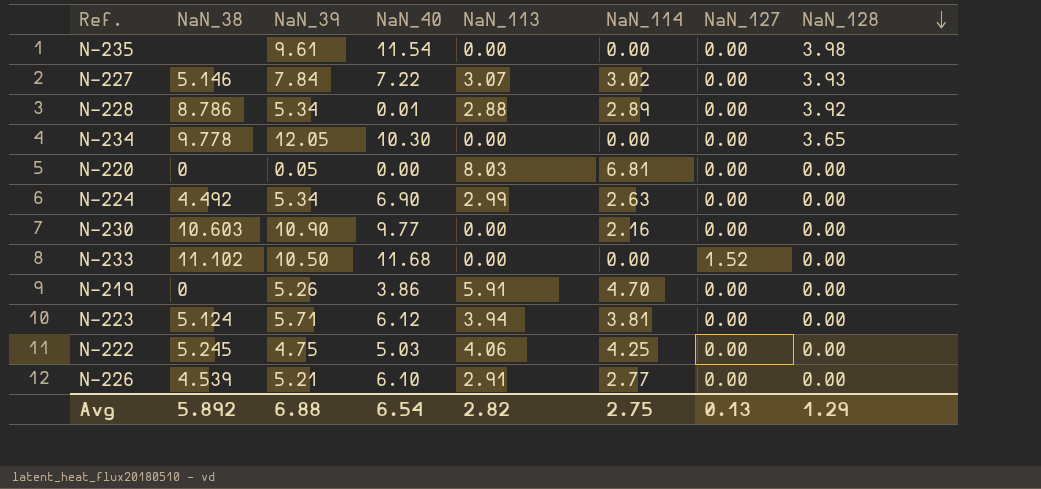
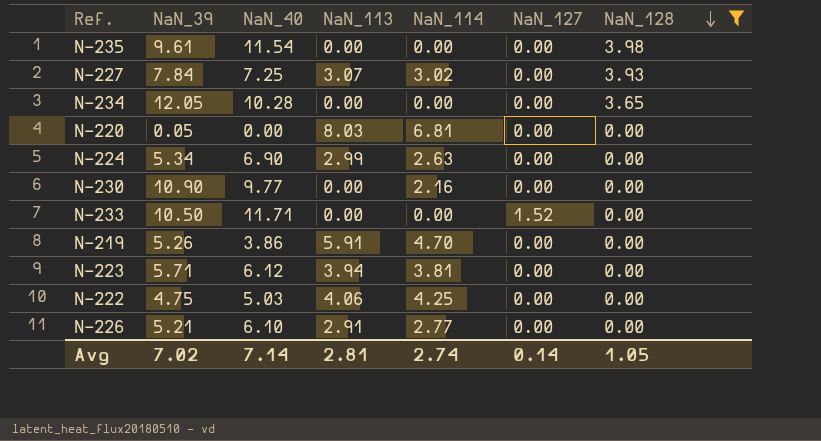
filter: none -> NaN_128 != 3.92
column NaN_38 | position: 2 -> none
N-227 | NaN_40: 7.22 -> 7.25
N-234 | NaN_40: 10.30 -> 10.28
N-233 | NaN_40: 11.68 -> 11.71
Avg | NaN_39: 6.88 -> 7.02
Avg | NaN_40: 6.54 -> 7.14
Avg | NaN_113: 2.82 -> 2.81
Avg | NaN_114: 2.75 -> 2.74
Avg | NaN_127: 0.13 -> 0.14
Avg | NaN_128: 1.29 -> 1.05

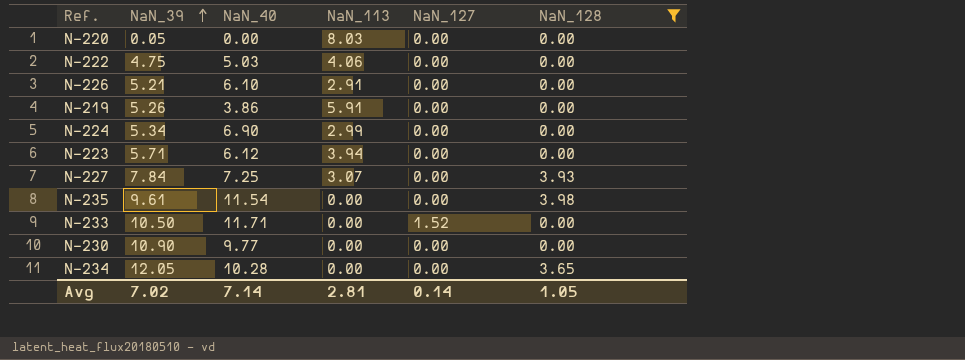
row order: NaN_128 descending -> NaN_39 ascending
column NaN_114 | position: 5 -> none

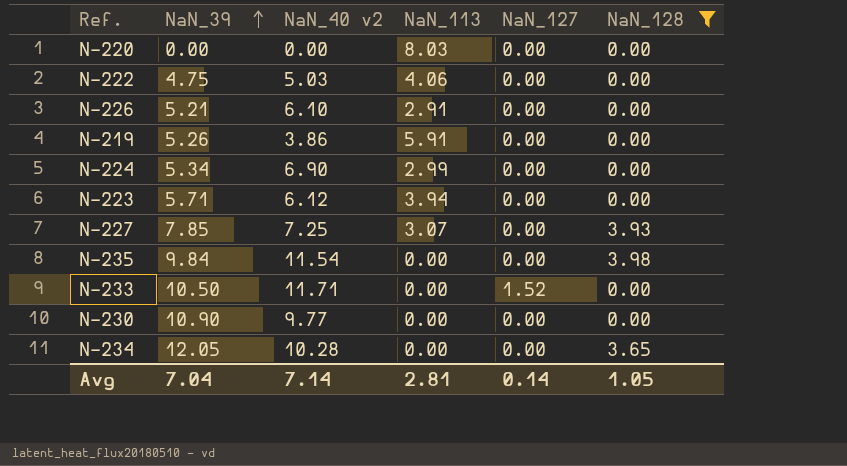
column name: NaN_40 -> NaN_40 v2
N-220 | NaN_39: 0.05 -> 0.00
N-227 | NaN_39: 7.84 -> 7.85
N-235 | NaN_39: 9.61 -> 9.84
Avg | NaN_39: 7.02 -> 7.04

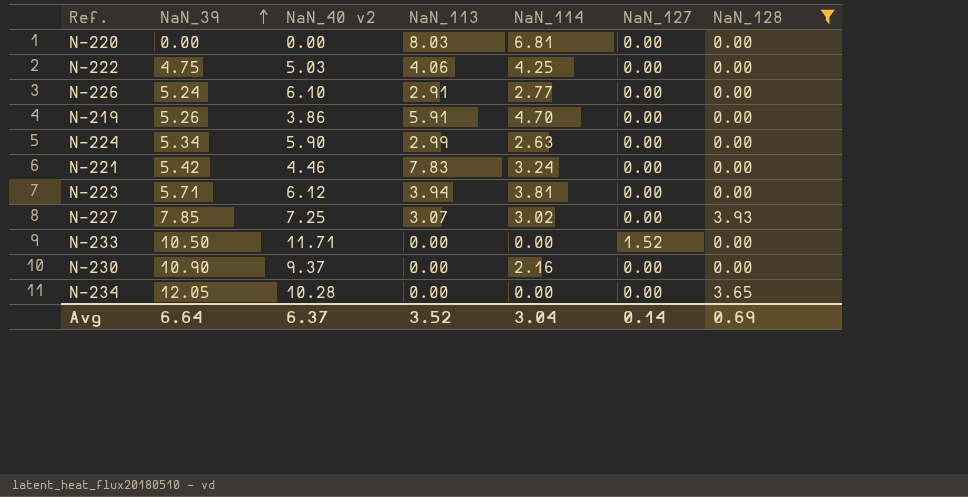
column NaN_114 | position: none -> 5
row N-235: 9.84 | 11.54 | 0.00 | 0.00 | 3.98 -> none
N-226 | NaN_39: 5.21 -> 5.24
N-224 | NaN_40 v2: 6.90 -> 5.90
row N-221: none -> 5.42 | 4.46 | 7.83 | 3.24 | 0.00 | 0.00
N-230 | NaN_40 v2: 9.77 -> 9.37
Avg | NaN_39: 7.04 -> 6.64
Avg | NaN_40 v2: 7.14 -> 6.37
Avg | NaN_113: 2.81 -> 3.52
Avg | NaN_128: 1.05 -> 0.69

